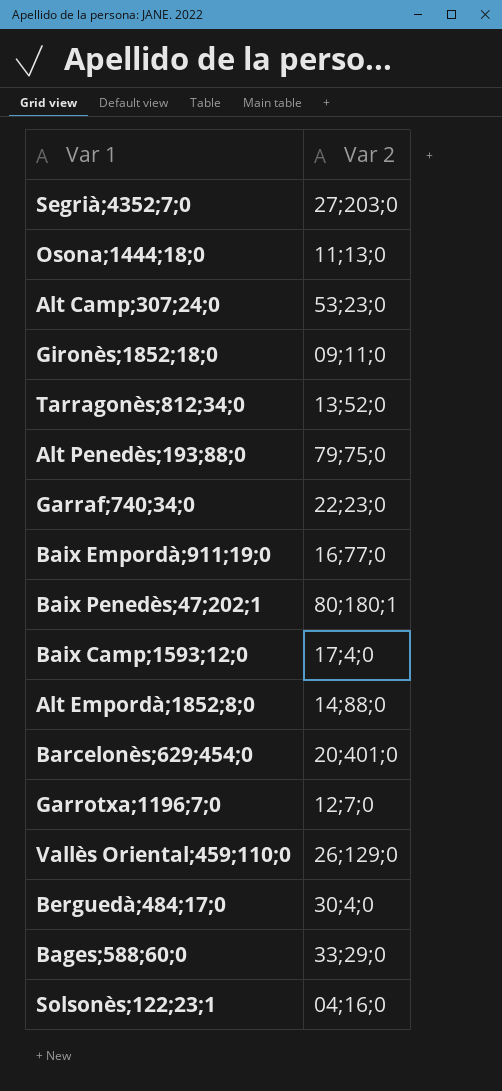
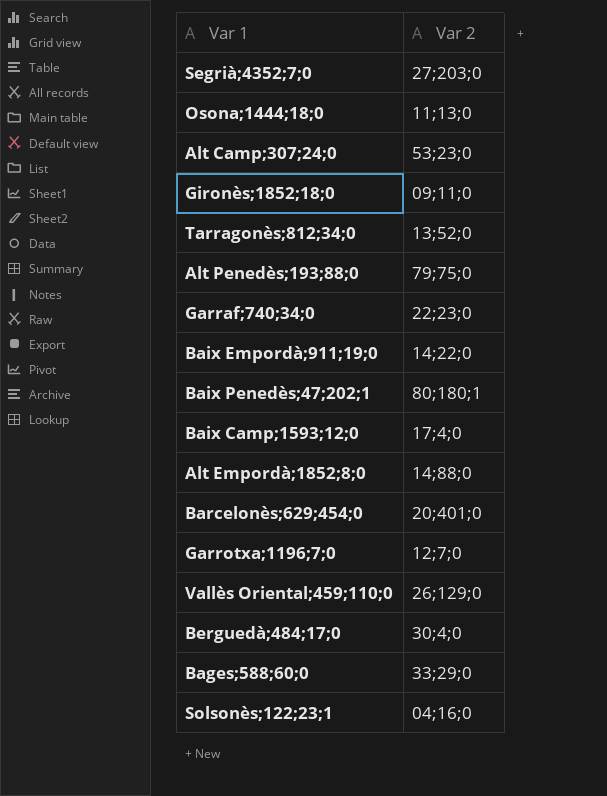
Baix Empordà;911;19;0 | Var 2: 16;77;0 -> 14;22;0

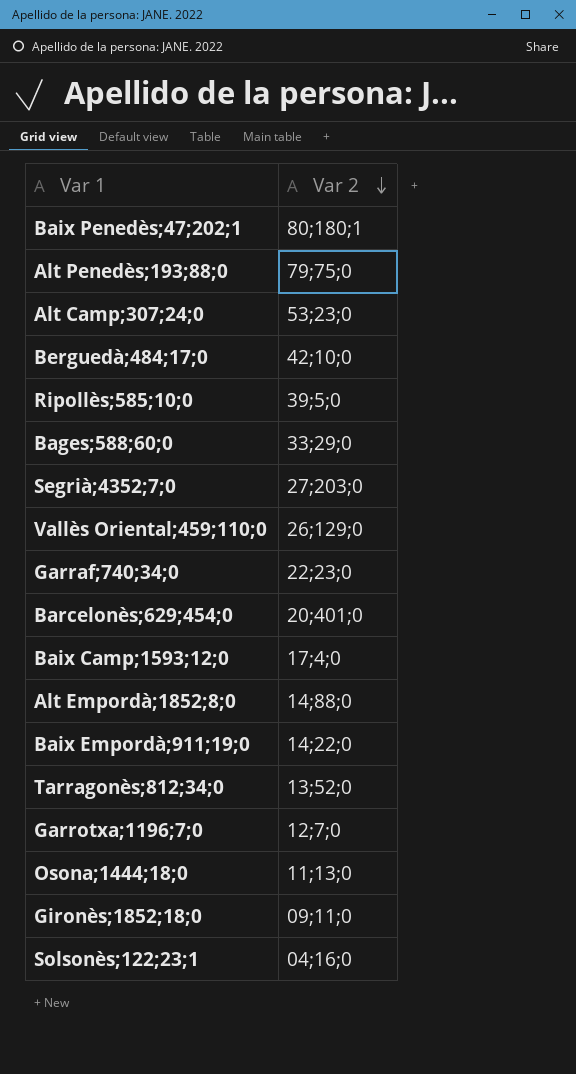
row order: none -> Var 2 descending
Berguedà;484;17;0 | Var 2: 30;4;0 -> 42;10;0
row Ripollès;585;10;0: none -> 39;5;0

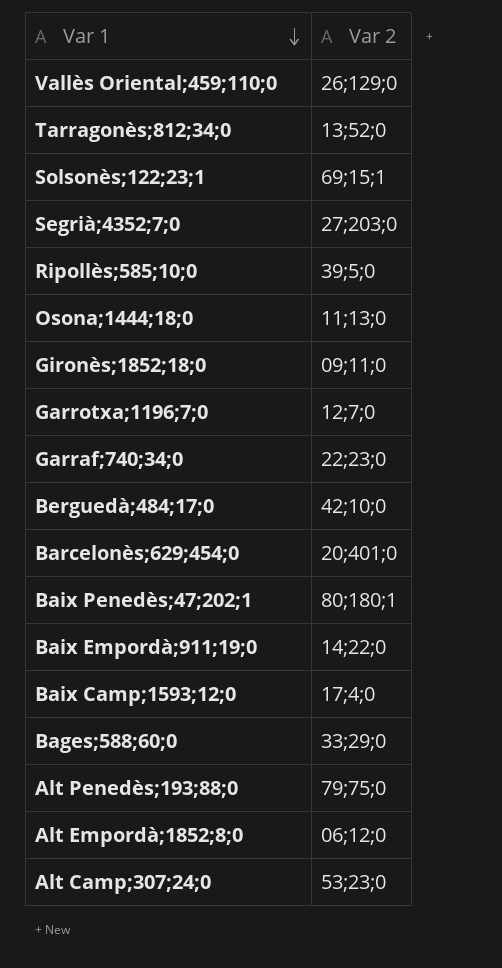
row order: Var 2 descending -> Var 1 descending
Solsonès;122;23;1 | Var 2: 04;16;0 -> 69;15;1
Alt Empordà;1852;8;0 | Var 2: 14;88;0 -> 06;12;0

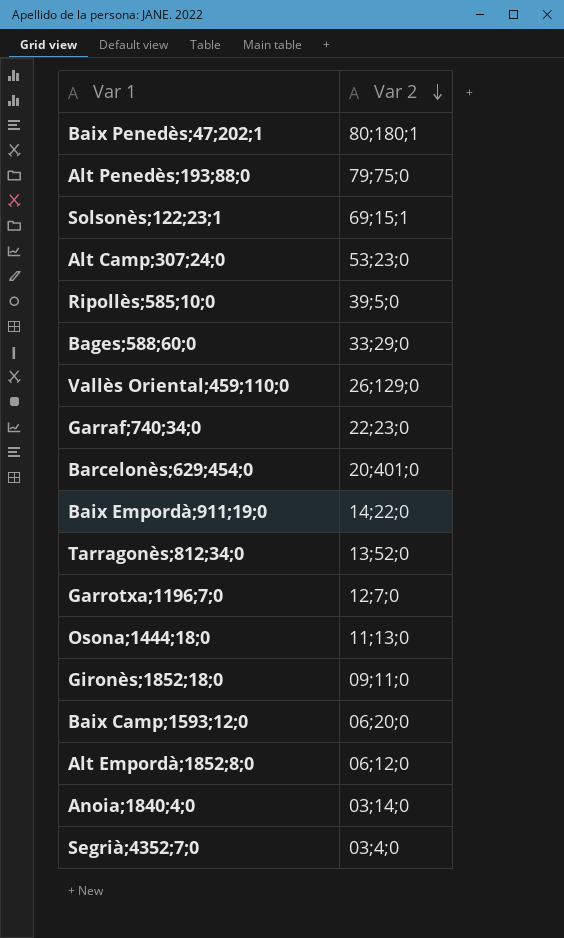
row order: Var 1 descending -> Var 2 descending
row Berguedà;484;17;0: 42;10;0 -> none
Baix Camp;1593;12;0 | Var 2: 17;4;0 -> 06;20;0
row Anoia;1840;4;0: none -> 03;14;0
Segrià;4352;7;0 | Var 2: 27;203;0 -> 03;4;0

